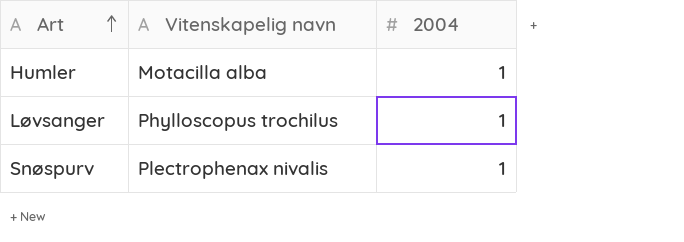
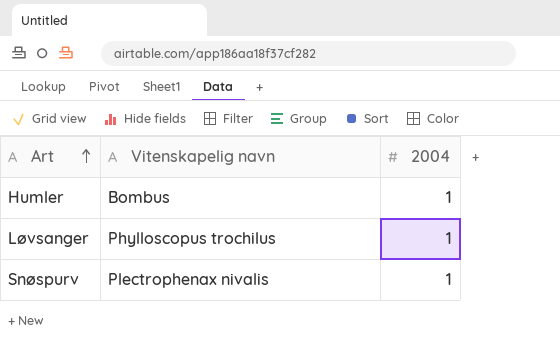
Humler | Vitenskapelig navn: Motacilla alba -> Bombus

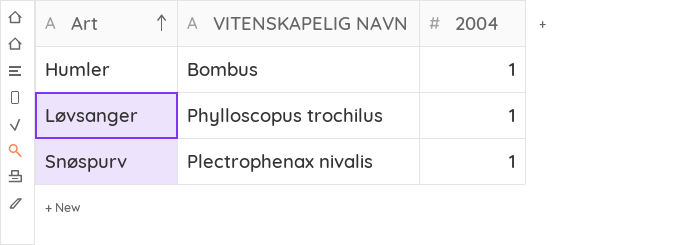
column name: Vitenskapelig navn -> VITENSKAPELIG NAVN

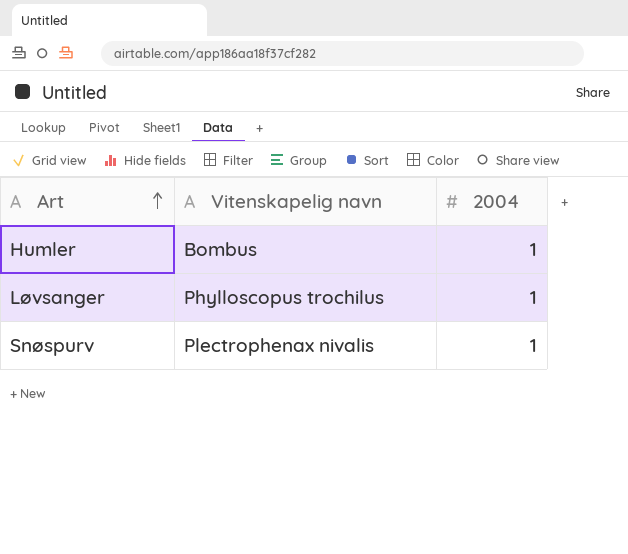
column name: VITENSKAPELIG NAVN -> Vitenskapelig navn

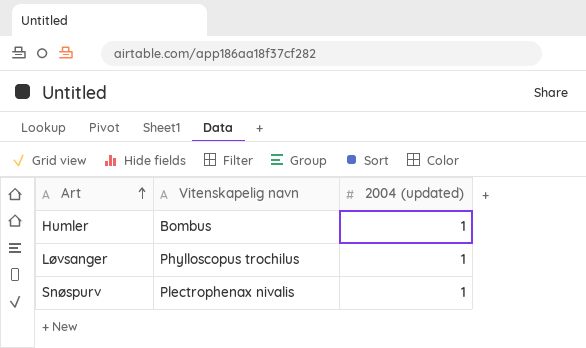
column name: 2004 -> 2004 (updated)

